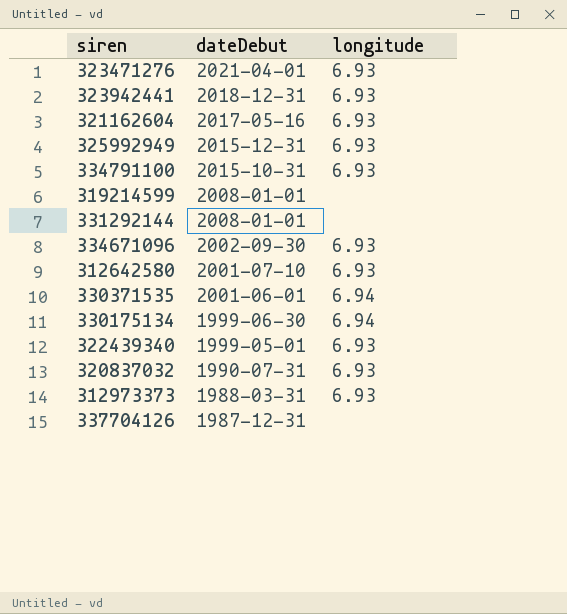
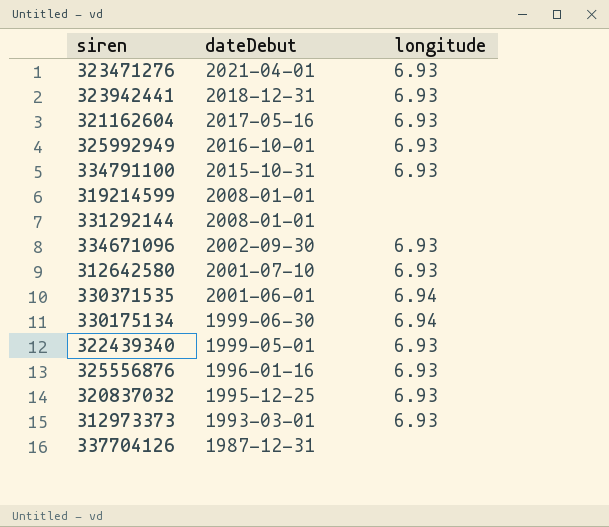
325992949 | dateDebut: 2015-12-31 -> 2016-10-01
row 325556876: none -> 1996-01-16 | 6.93
320837032 | dateDebut: 1990-07-31 -> 1995-12-25
312973373 | dateDebut: 1988-03-31 -> 1993-03-01

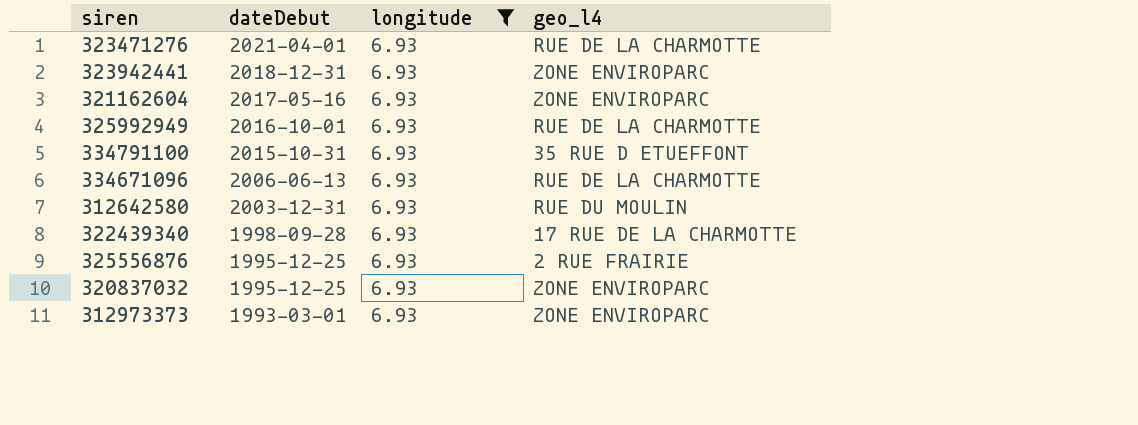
filter: none -> longitude = 6.93
column geo_l4 | position: none -> 4
334671096 | dateDebut: 2002-09-30 -> 2006-06-13
312642580 | dateDebut: 2001-07-10 -> 2003-12-31
322439340 | dateDebut: 1999-05-01 -> 1998-09-28
325556876 | dateDebut: 1996-01-16 -> 1995-12-25

